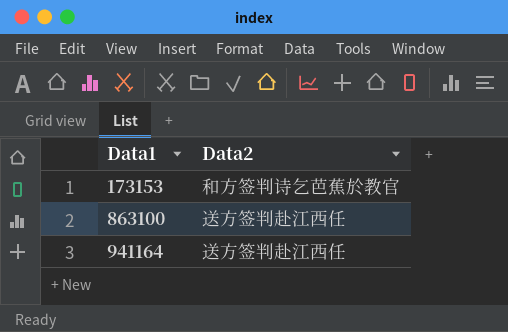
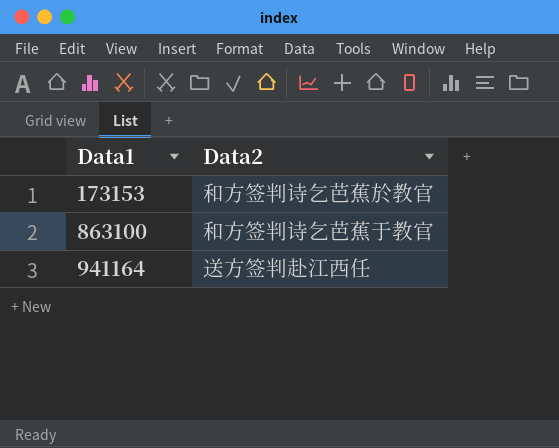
863100 | Data2: 送方签判赴江西任 -> 和方签判诗乞芭蕉于教官

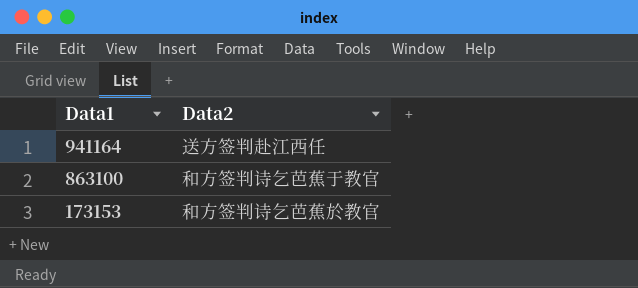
row order: Data1 ascending -> Data1 descending

